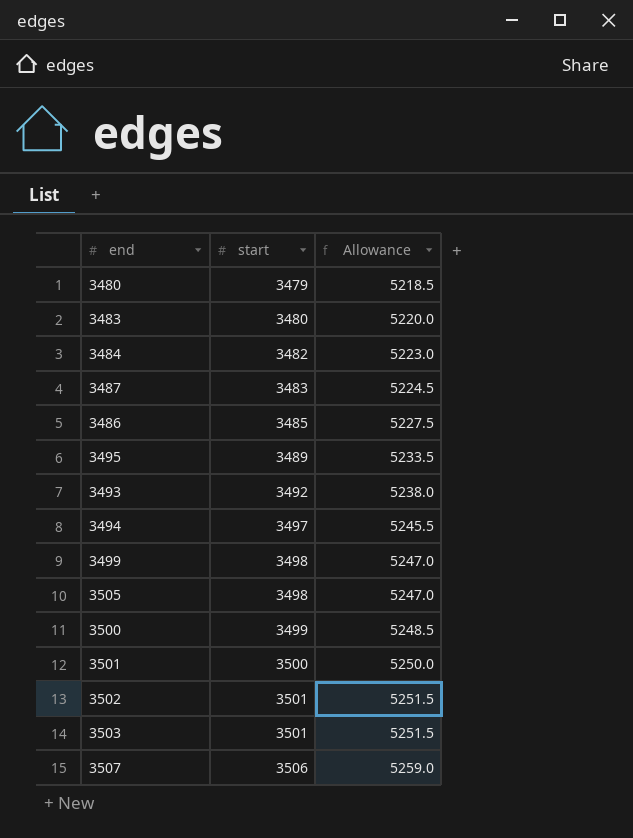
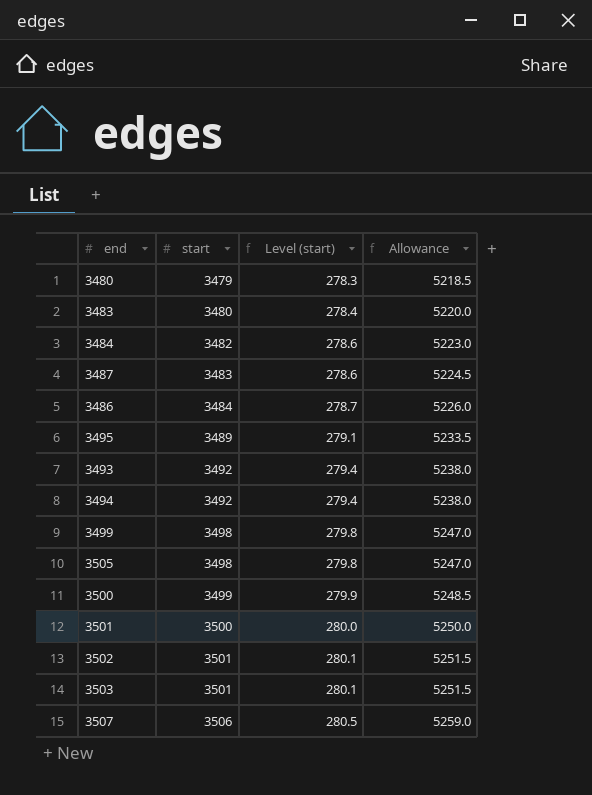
column Level (start) | formula: none -> [start] * 0.08
3486 | start: 3485 -> 3484
3486 | Allowance: 5227.5 -> 5226.0
3494 | start: 3497 -> 3492
3494 | Allowance: 5245.5 -> 5238.0

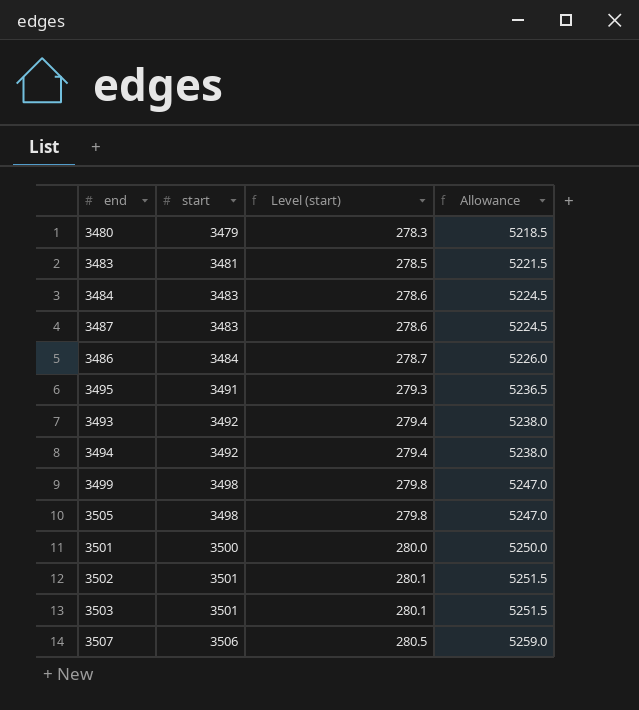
row 3500: 3499 | 279.9 | 5248.5 -> none
3483 | start: 3480 -> 3481
3483 | Level (start): 278.4 -> 278.5
3483 | Allowance: 5220.0 -> 5221.5
3484 | start: 3482 -> 3483
3484 | Allowance: 5223.0 -> 5224.5
3495 | start: 3489 -> 3491
3495 | Level (start): 279.1 -> 279.3
3495 | Allowance: 5233.5 -> 5236.5

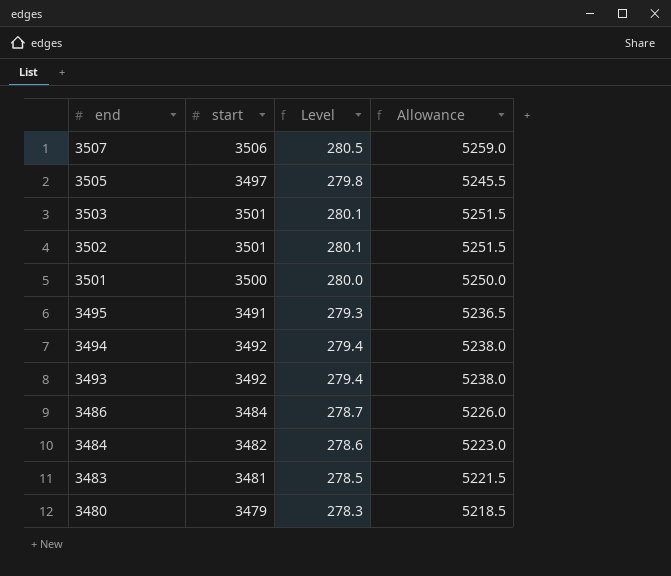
row order: start ascending -> end descending
column name: Level (start) -> Level
row 3487: 3483 | 278.6 | 5224.5 -> none
row 3499: 3498 | 279.8 | 5247.0 -> none
3505 | start: 3498 -> 3497
3505 | Allowance: 5247.0 -> 5245.5
3484 | start: 3483 -> 3482
3484 | Allowance: 5224.5 -> 5223.0

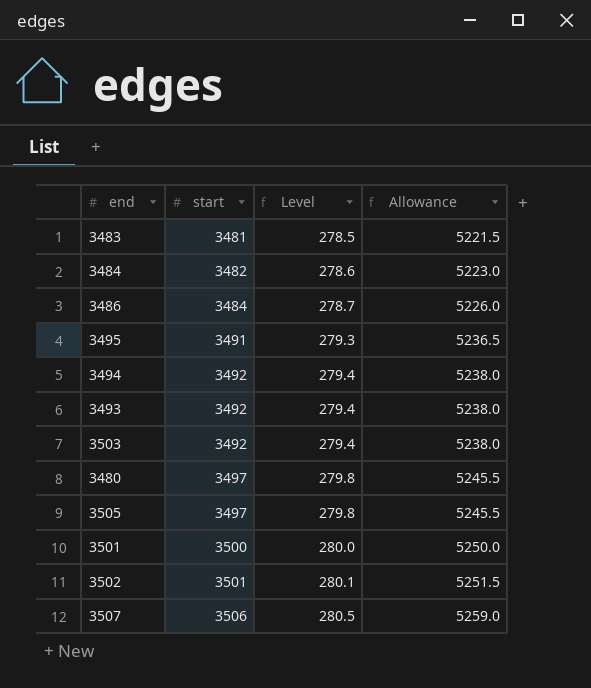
row order: end descending -> start ascending
3503 | start: 3501 -> 3492
3503 | Level: 280.1 -> 279.4
3503 | Allowance: 5251.5 -> 5238.0
3480 | start: 3479 -> 3497
3480 | Level: 278.3 -> 279.8
3480 | Allowance: 5218.5 -> 5245.5

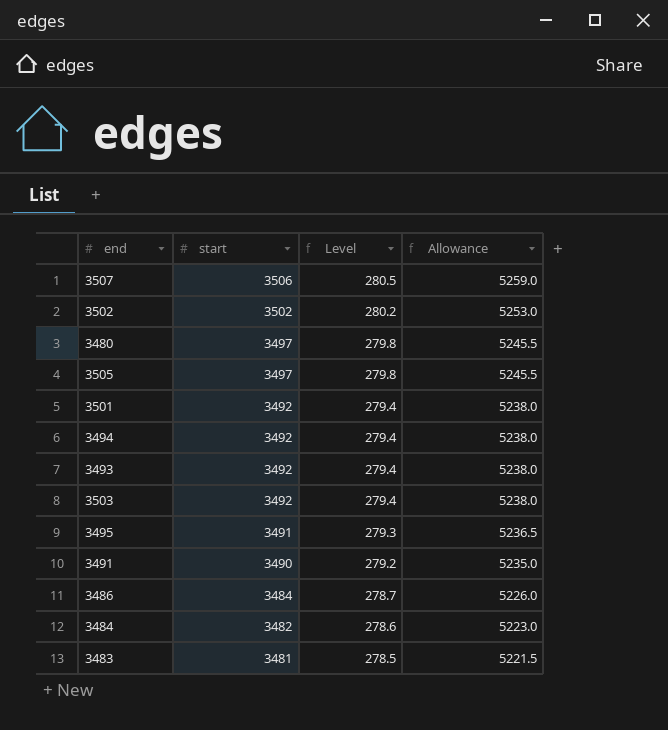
row order: start ascending -> start descending
3502 | start: 3501 -> 3502
3502 | Level: 280.1 -> 280.2
3502 | Allowance: 5251.5 -> 5253.0
3501 | start: 3500 -> 3492
3501 | Level: 280.0 -> 279.4
3501 | Allowance: 5250.0 -> 5238.0
row 3491: none -> 3490 | 279.2 | 5235.0

